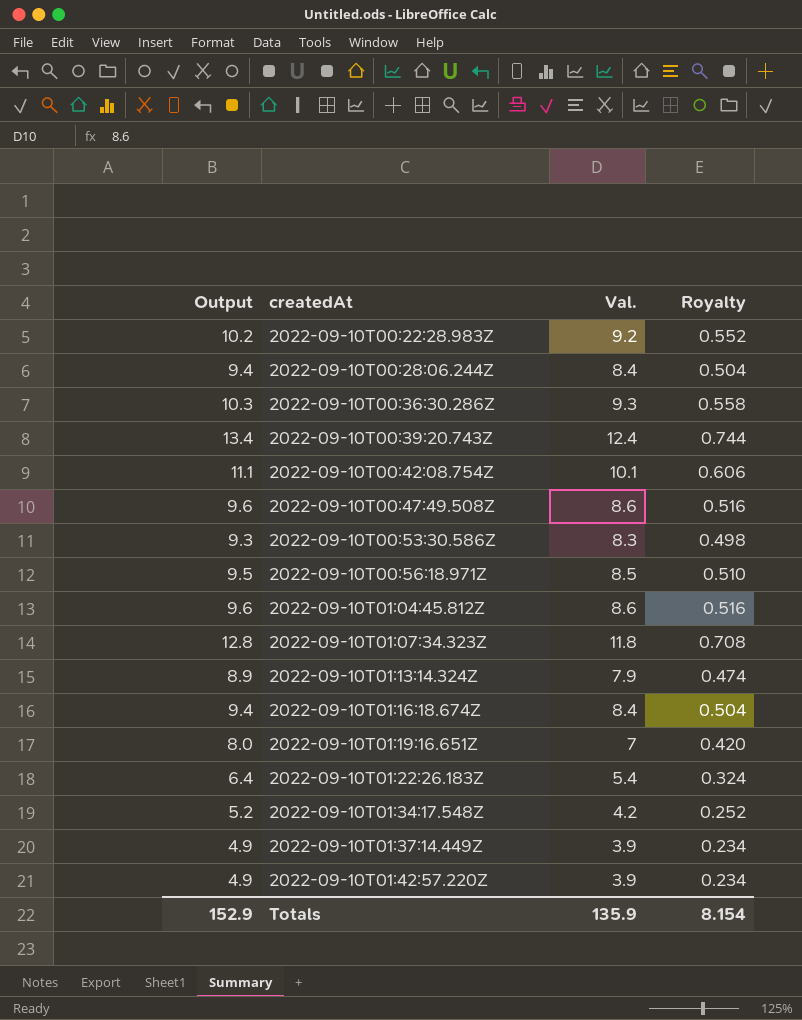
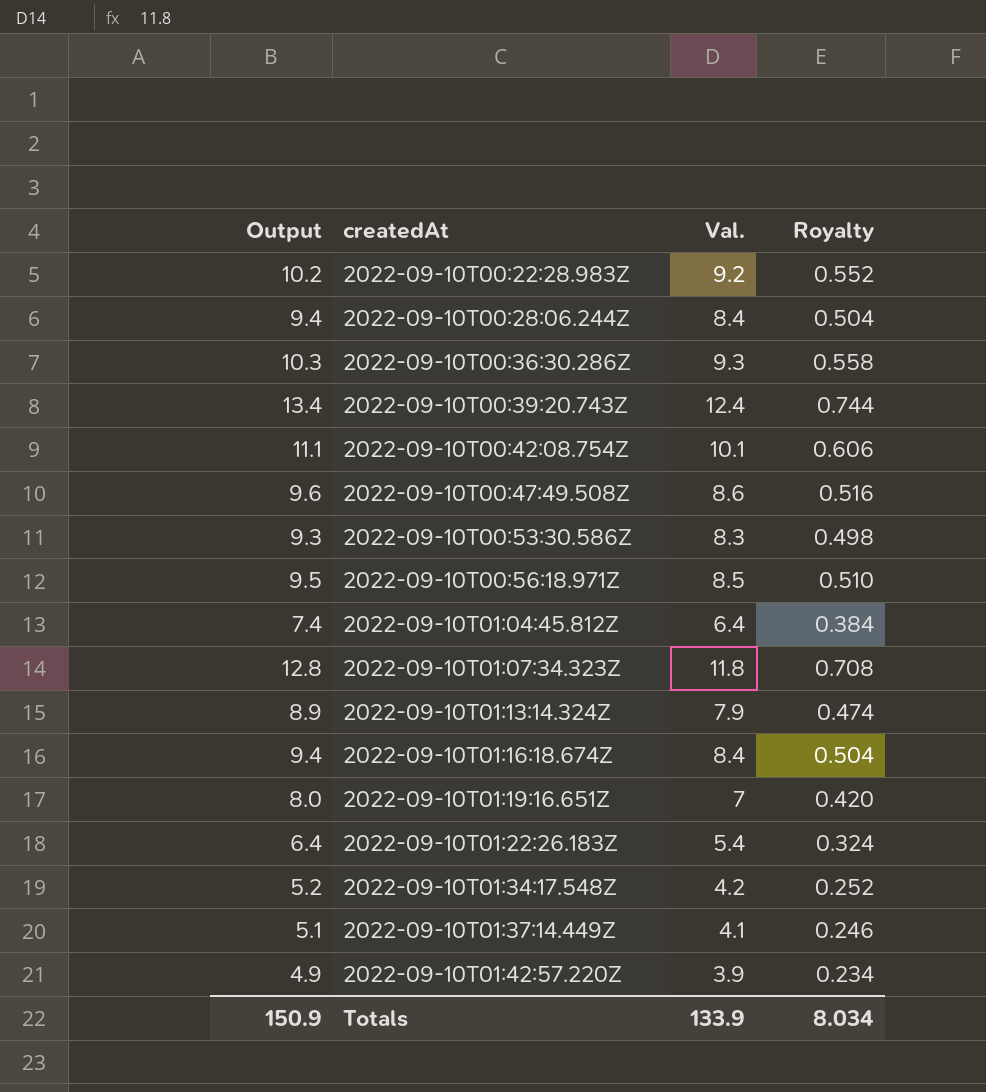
2022-09-10T01:04:45.812Z | Output: 9.6 -> 7.4
2022-09-10T01:04:45.812Z | Val.: 8.6 -> 6.4
2022-09-10T01:04:45.812Z | Royalty: 0.516 -> 0.384
2022-09-10T01:37:14.449Z | Output: 4.9 -> 5.1
2022-09-10T01:37:14.449Z | Val.: 3.9 -> 4.1
2022-09-10T01:37:14.449Z | Royalty: 0.234 -> 0.246
Totals | Output: 152.9 -> 150.9
Totals | Val.: 135.9 -> 133.9
Totals | Royalty: 8.154 -> 8.034

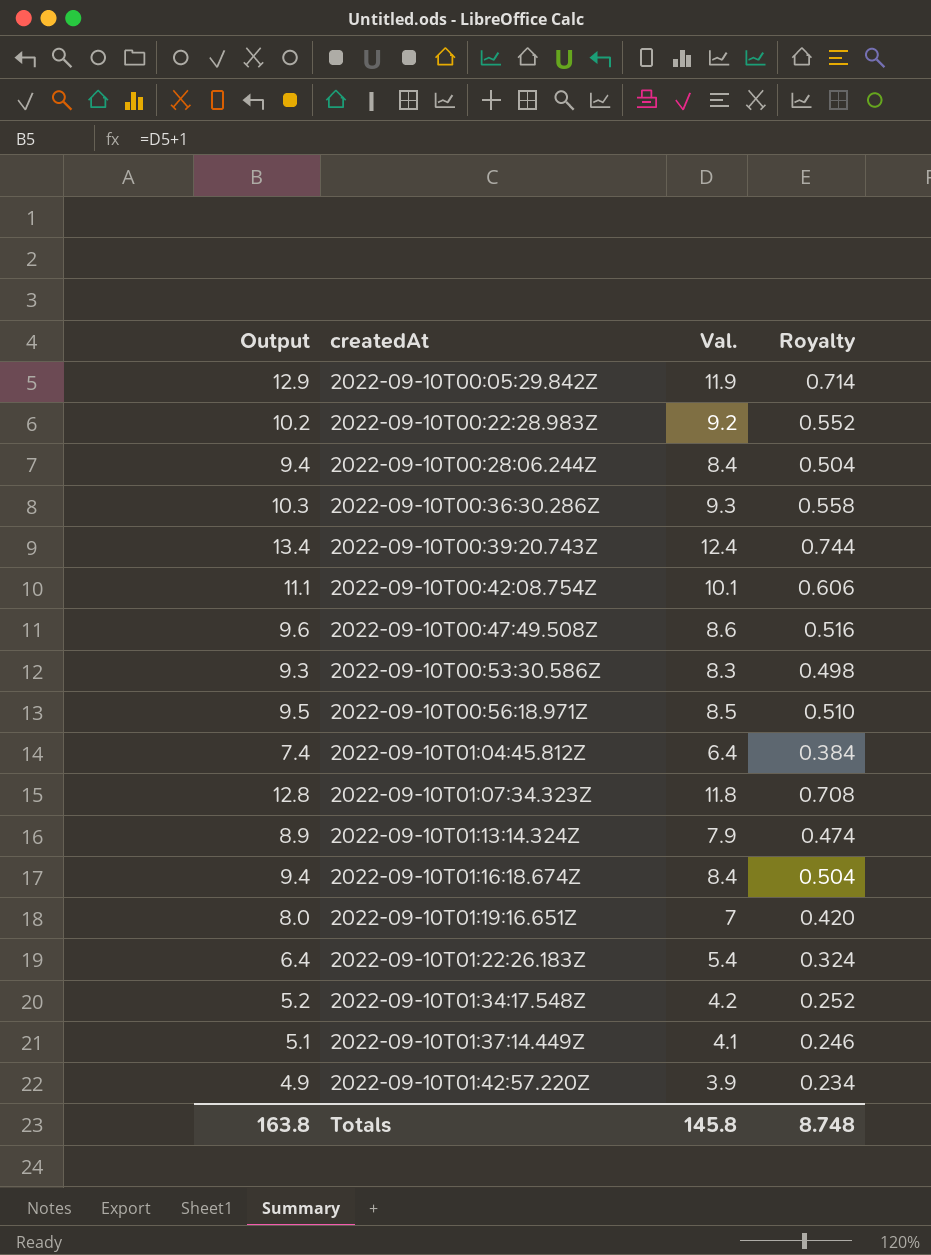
row 2022-09-10T00:05:29.842Z: none -> 12.9 | 11.9 | 0.714
Totals | Output: 150.9 -> 163.8
Totals | Val.: 133.9 -> 145.8
Totals | Royalty: 8.034 -> 8.748

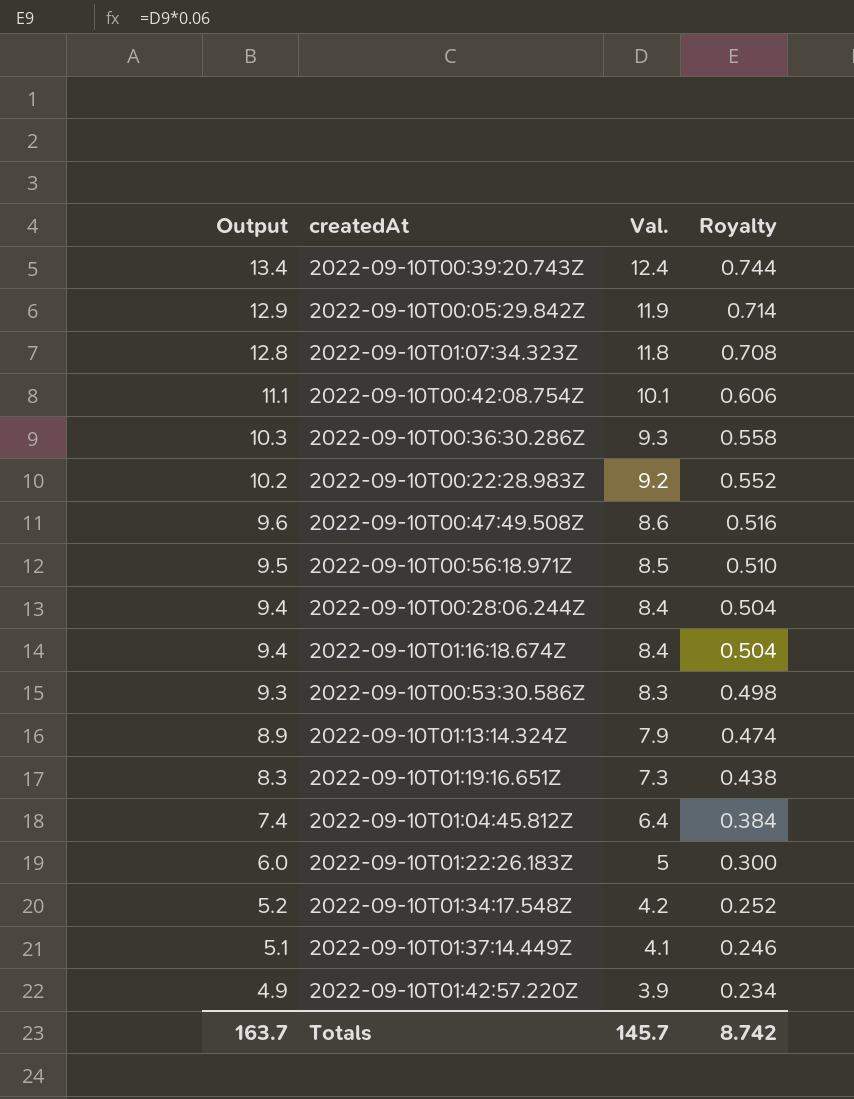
row order: createdAt ascending -> Output descending
2022-09-10T01:19:16.651Z | Output: 8.0 -> 8.3
2022-09-10T01:19:16.651Z | Val.: 7 -> 7.3
2022-09-10T01:19:16.651Z | Royalty: 0.420 -> 0.438
2022-09-10T01:22:26.183Z | Output: 6.4 -> 6.0
2022-09-10T01:22:26.183Z | Val.: 5.4 -> 5
2022-09-10T01:22:26.183Z | Royalty: 0.324 -> 0.300
Totals | Output: 163.8 -> 163.7
Totals | Val.: 145.8 -> 145.7
Totals | Royalty: 8.748 -> 8.742

